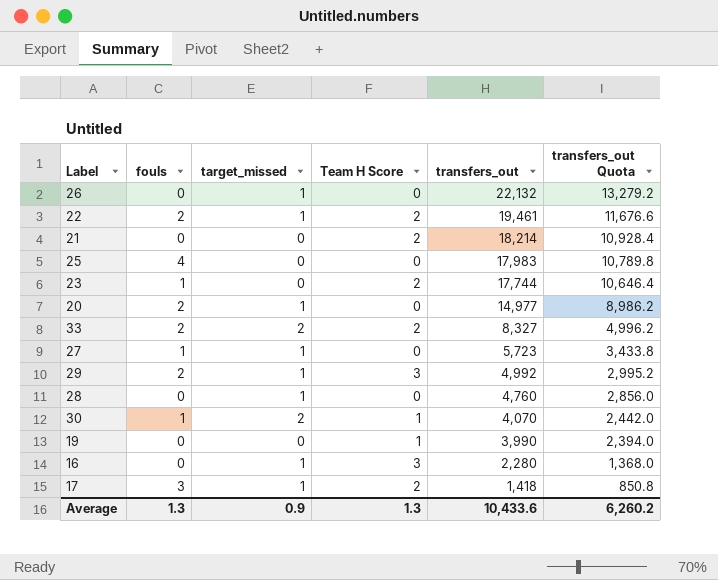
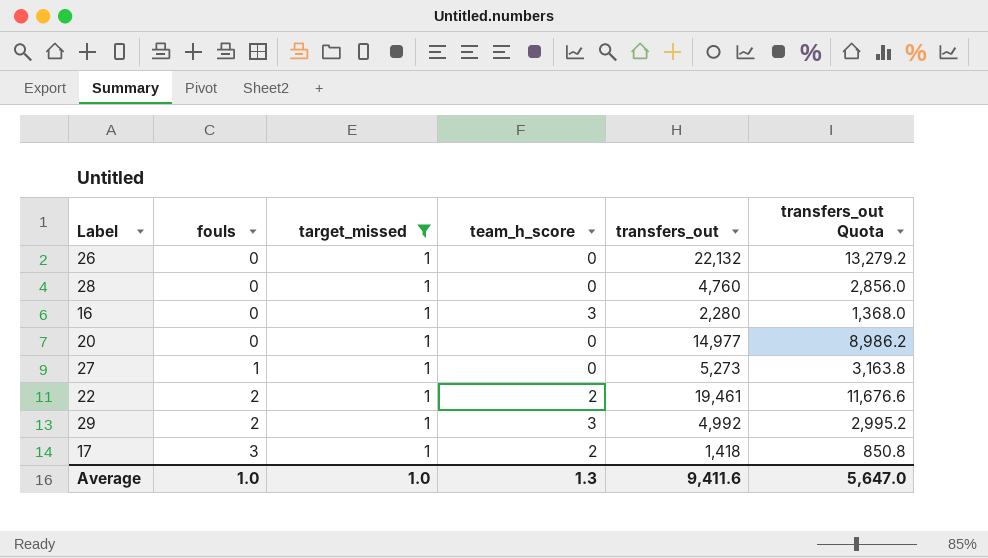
filter: none -> target_missed = 1
row order: transfers_out descending -> fouls ascending
column name: Team H Score -> team_h_score
20 | fouls: 2 -> 0
27 | transfers_out: 5,723 -> 5,273
27 | transfers_out Quota: 3,433.8 -> 3,163.8
Average | fouls: 1.3 -> 1.0
Average | target_missed: 0.9 -> 1.0
Average | transfers_out: 10,433.6 -> 9,411.6
Average | transfers_out Quota: 6,260.2 -> 5,647.0

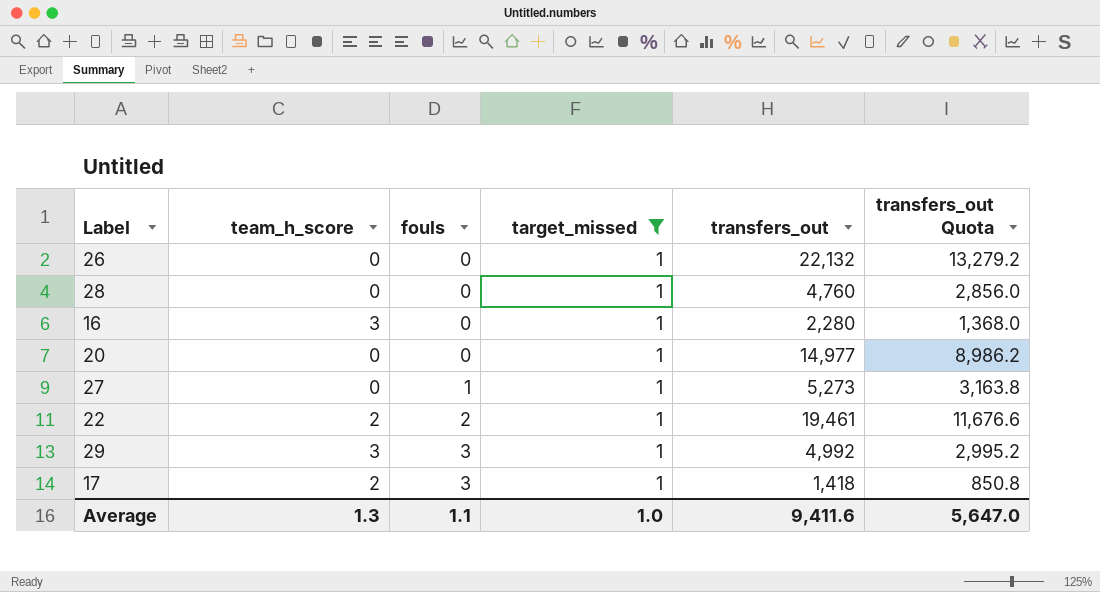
column team_h_score | position: 4 -> 2
29 | fouls: 2 -> 3
Average | fouls: 1.0 -> 1.1

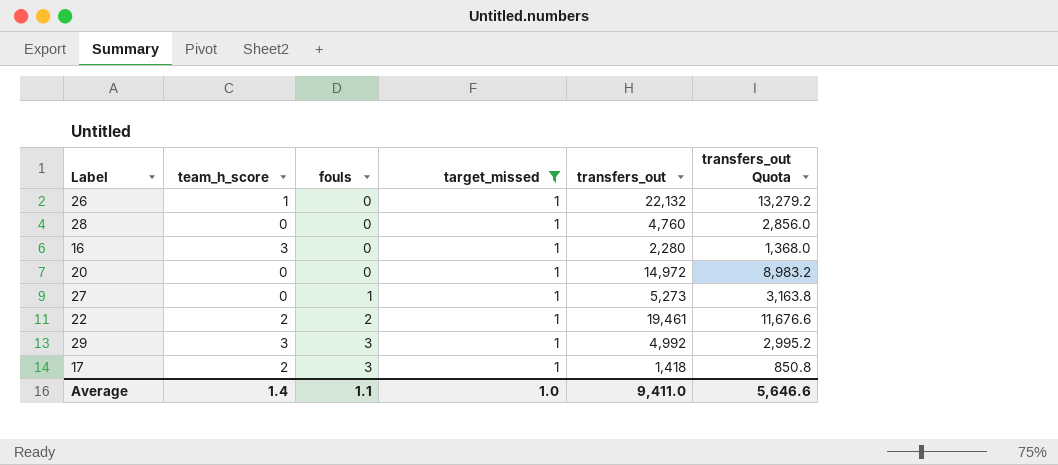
26 | team_h_score: 0 -> 1
20 | transfers_out: 14,977 -> 14,972
20 | transfers_out Quota: 8,986.2 -> 8,983.2
Average | team_h_score: 1.3 -> 1.4
Average | transfers_out: 9,411.6 -> 9,411.0
Average | transfers_out Quota: 5,647.0 -> 5,646.6

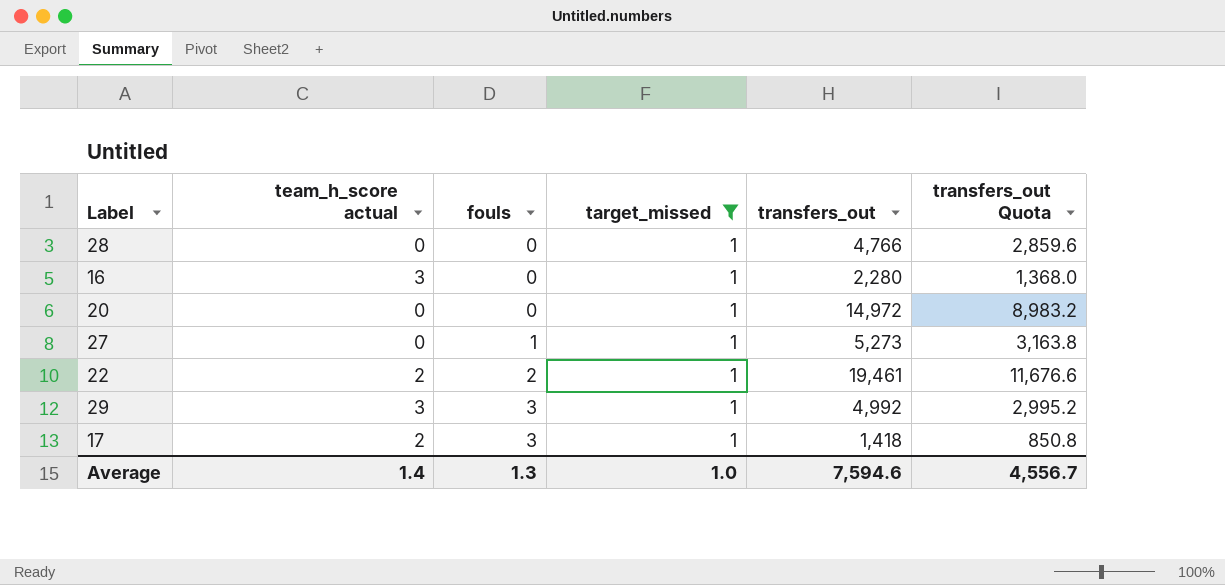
column name: team_h_score -> team_h_score actual
row 26: 1 | 0 | 1 | 22,132 | 13,279.2 -> none
28 | transfers_out: 4,760 -> 4,766
28 | transfers_out Quota: 2,856.0 -> 2,859.6
Average | fouls: 1.1 -> 1.3
Average | transfers_out: 9,411.0 -> 7,594.6
Average | transfers_out Quota: 5,646.6 -> 4,556.7

